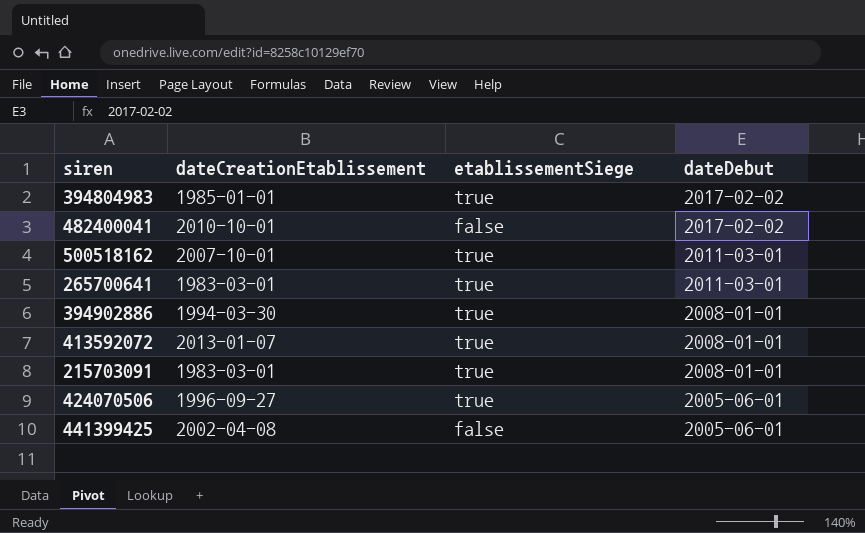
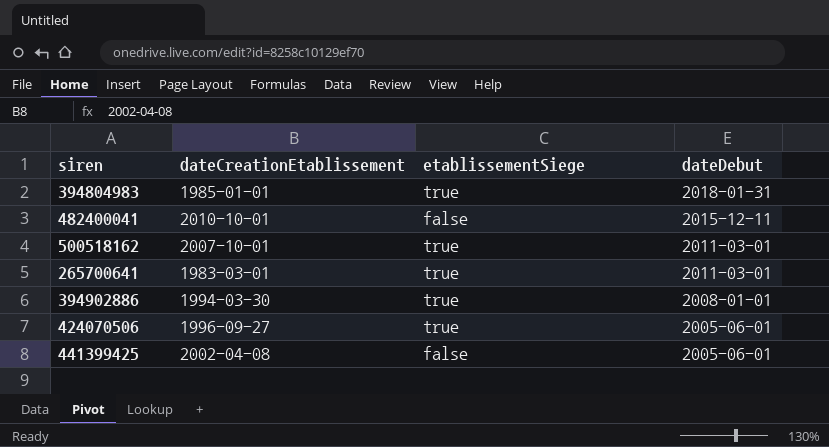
row 413592072: 2013-01-07 | true | 2008-01-01 -> none
row 215703091: 1983-03-01 | true | 2008-01-01 -> none
394804983 | dateDebut: 2017-02-02 -> 2018-01-31
482400041 | dateDebut: 2017-02-02 -> 2015-12-11

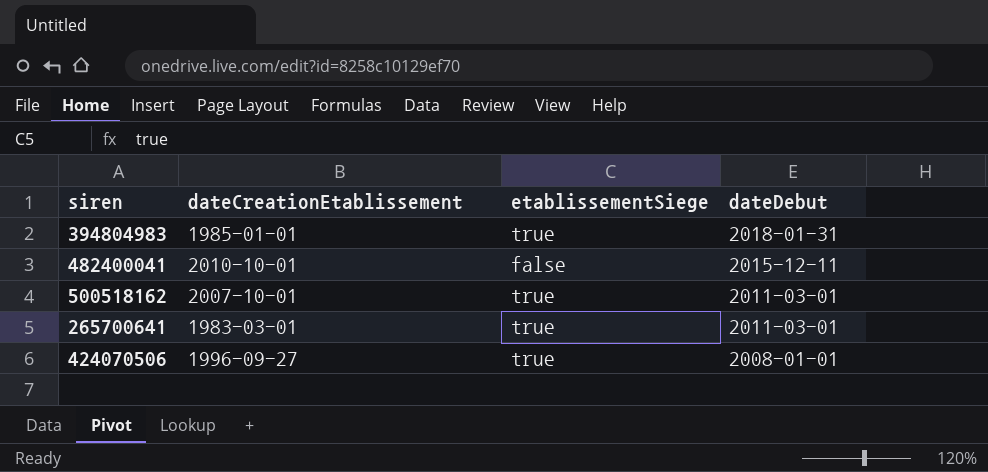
row 394902886: 1994-03-30 | true | 2008-01-01 -> none
row 441399425: 2002-04-08 | false | 2005-06-01 -> none
424070506 | dateDebut: 2005-06-01 -> 2008-01-01

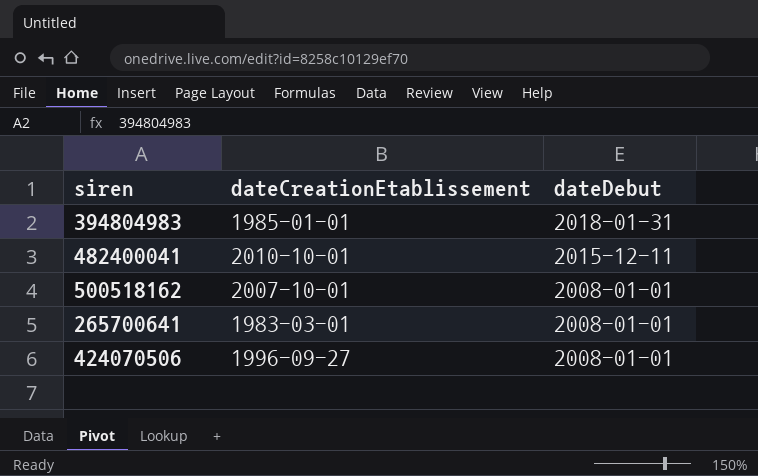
column etablissementSiege | position: 3 -> none
500518162 | dateDebut: 2011-03-01 -> 2008-01-01
265700641 | dateDebut: 2011-03-01 -> 2008-01-01

